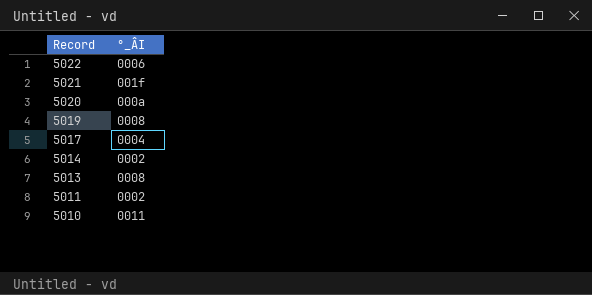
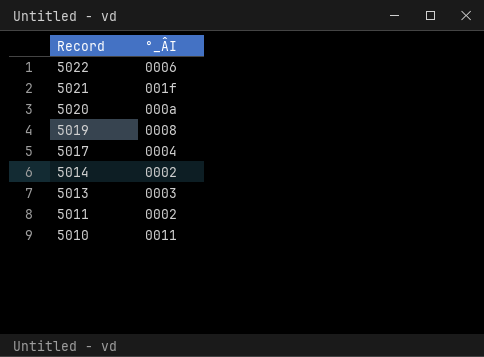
5013 | °_ÂI: 0008 -> 0003

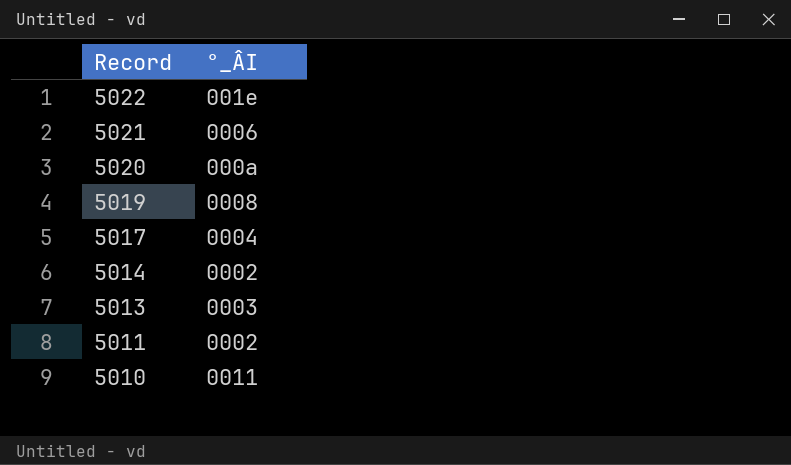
5022 | °_ÂI: 0006 -> 001e
5021 | °_ÂI: 001f -> 0006

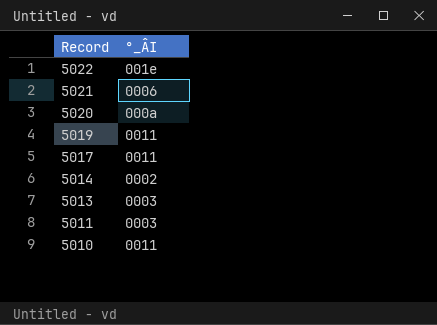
5019 | °_ÂI: 0008 -> 0011
5017 | °_ÂI: 0004 -> 0011
5011 | °_ÂI: 0002 -> 0003

